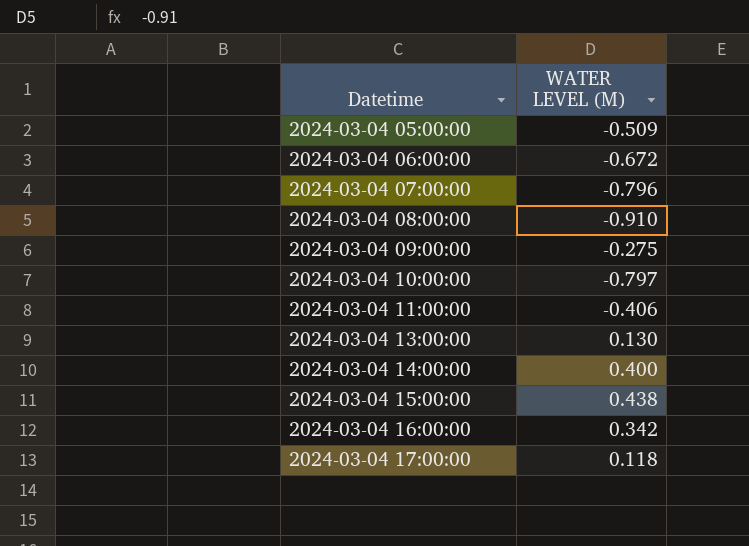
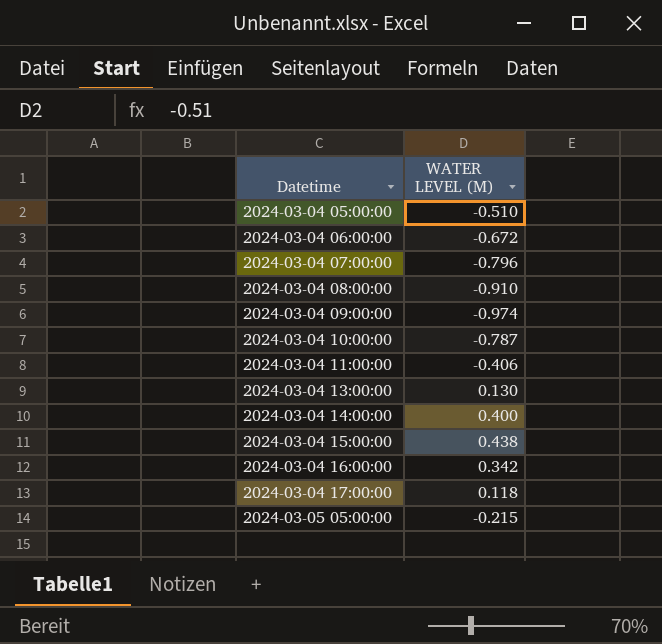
2024-03-04 05:00:00 | WATER LEVEL (M): -0.509 -> -0.510
2024-03-04 09:00:00 | WATER LEVEL (M): -0.275 -> -0.974
2024-03-04 10:00:00 | WATER LEVEL (M): -0.797 -> -0.787
row 2024-03-05 05:00:00: none -> -0.215

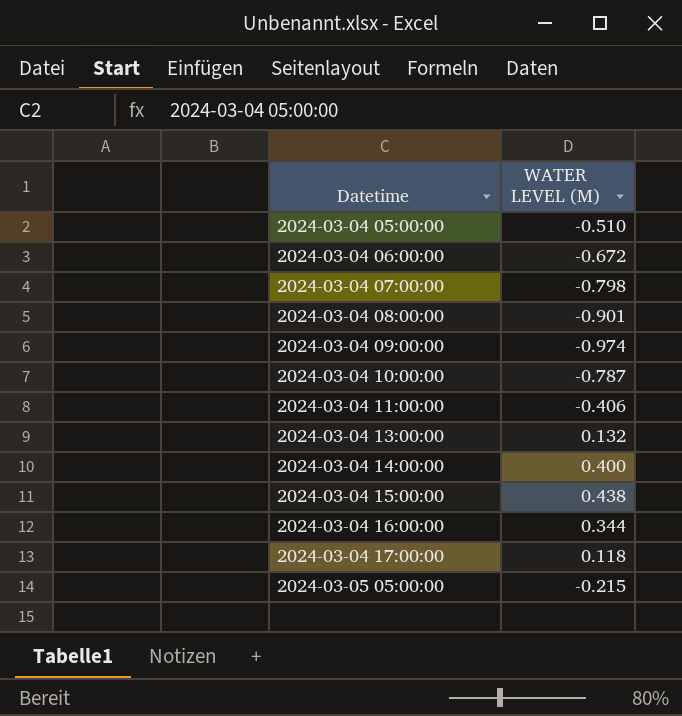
2024-03-04 07:00:00 | WATER LEVEL (M): -0.796 -> -0.798
2024-03-04 08:00:00 | WATER LEVEL (M): -0.910 -> -0.901
2024-03-04 13:00:00 | WATER LEVEL (M): 0.130 -> 0.132
2024-03-04 16:00:00 | WATER LEVEL (M): 0.342 -> 0.344

